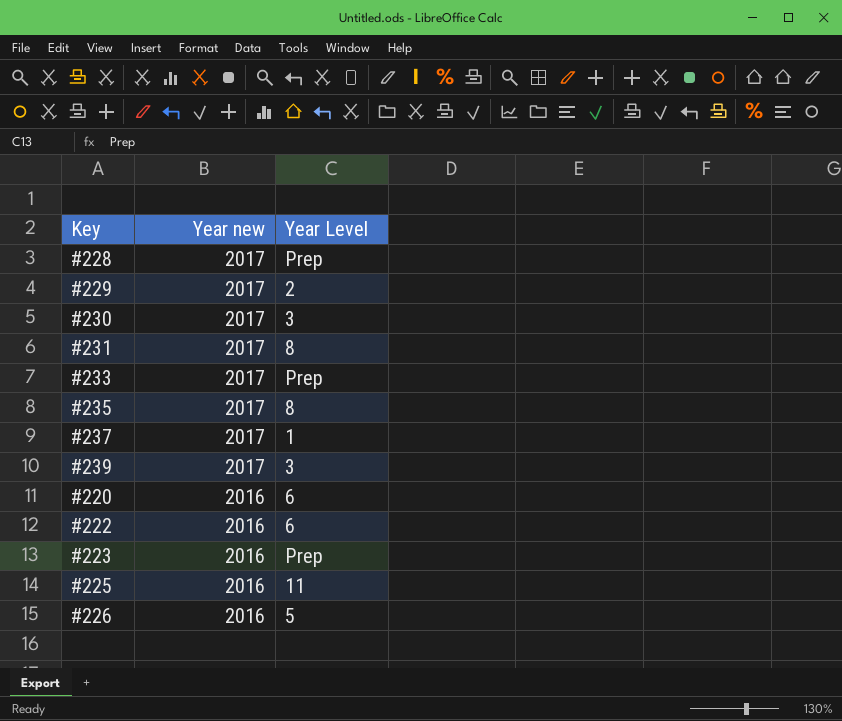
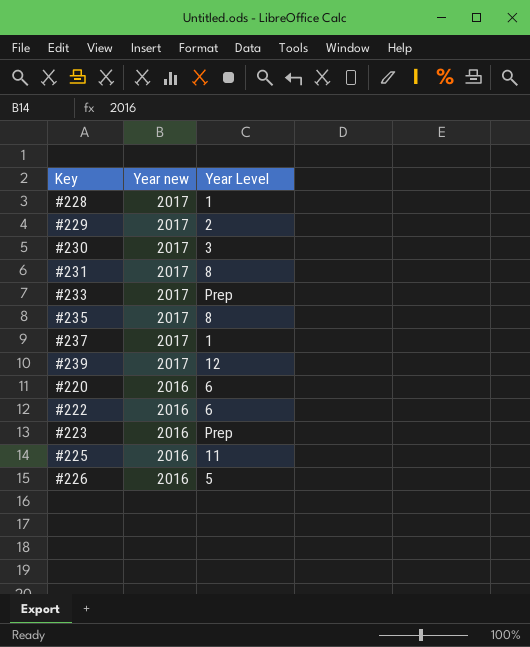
#228 | Year Level: Prep -> 1
#239 | Year Level: 3 -> 12

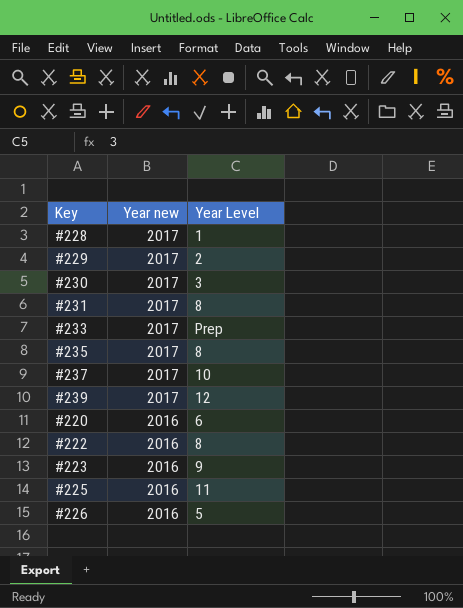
#237 | Year Level: 1 -> 10
#222 | Year Level: 6 -> 8
#223 | Year Level: Prep -> 9

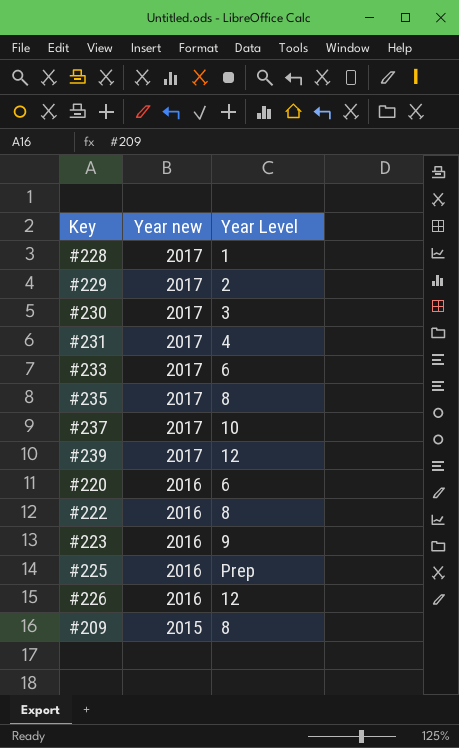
#231 | Year Level: 8 -> 4
#233 | Year Level: Prep -> 6
#225 | Year Level: 11 -> Prep
#226 | Year Level: 5 -> 12
row #209: none -> 2015 | 8

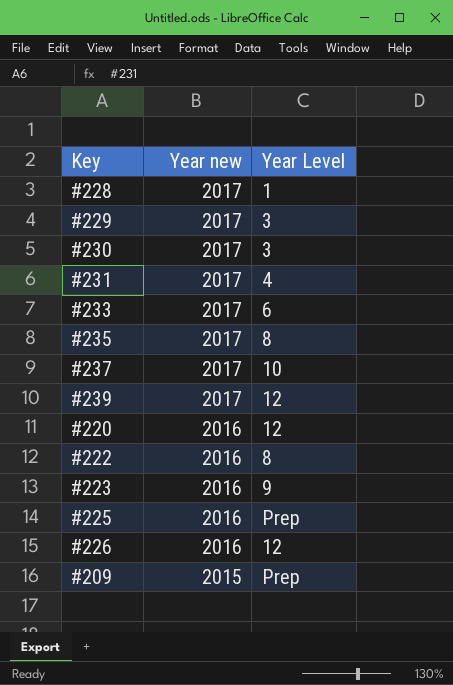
#229 | Year Level: 2 -> 3
#220 | Year Level: 6 -> 12
#209 | Year Level: 8 -> Prep

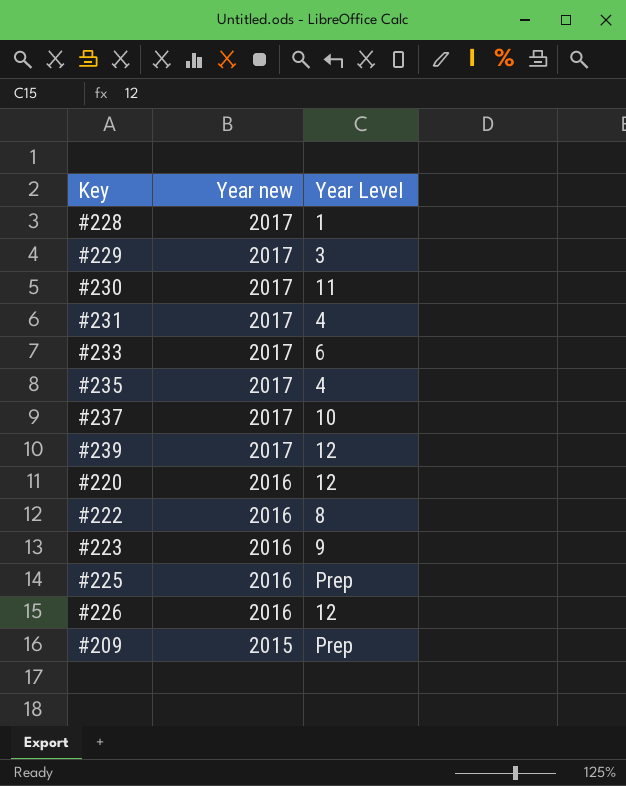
#230 | Year Level: 3 -> 11
#235 | Year Level: 8 -> 4

